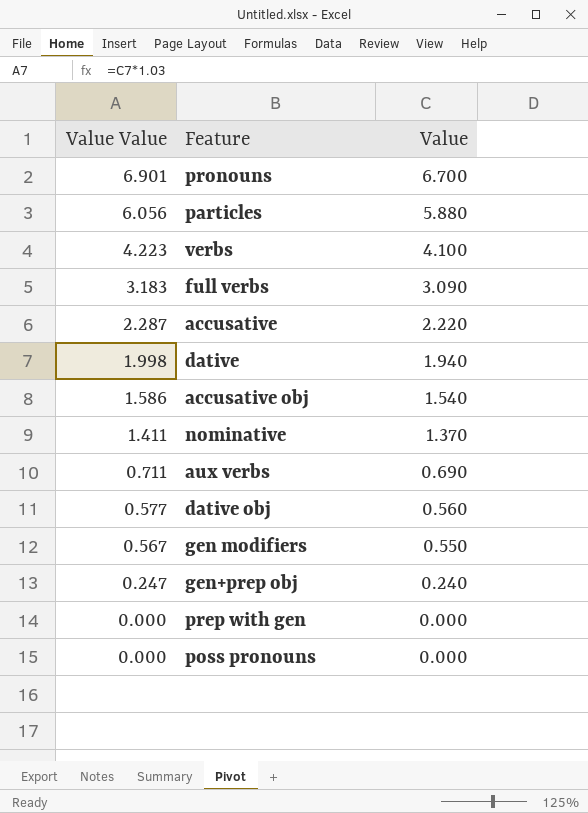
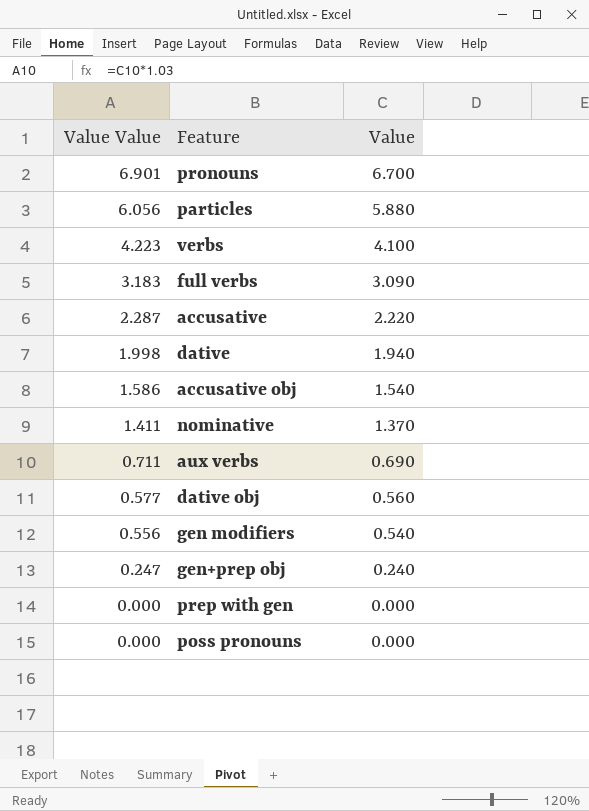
gen modifiers | Value Value: 0.567 -> 0.556
gen modifiers | Value: 0.550 -> 0.540

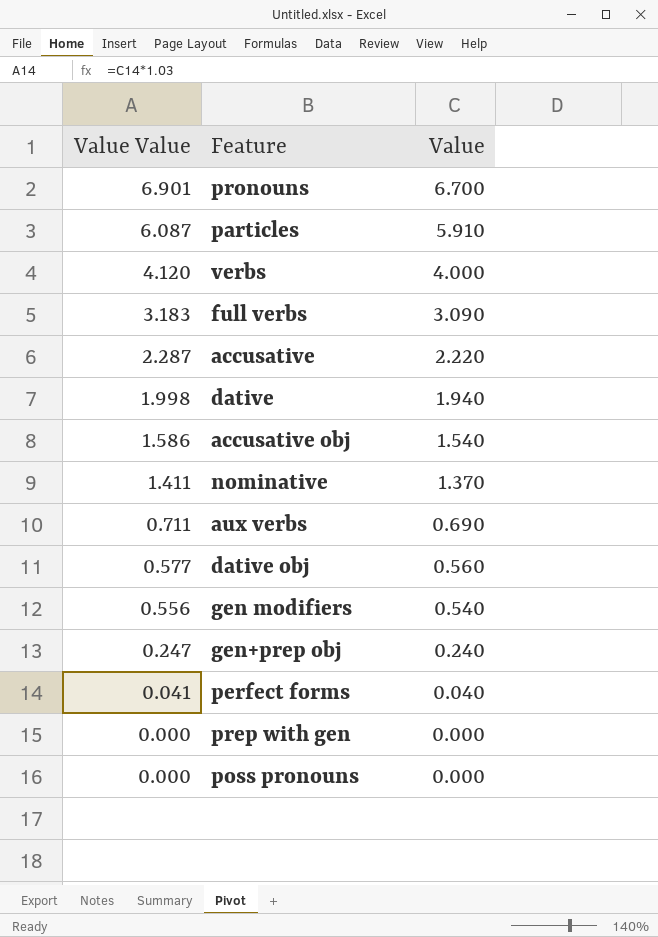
particles | Value Value: 6.056 -> 6.087
particles | Value: 5.880 -> 5.910
verbs | Value Value: 4.223 -> 4.120
verbs | Value: 4.100 -> 4.000
row perfect forms: none -> 0.041 | 0.040

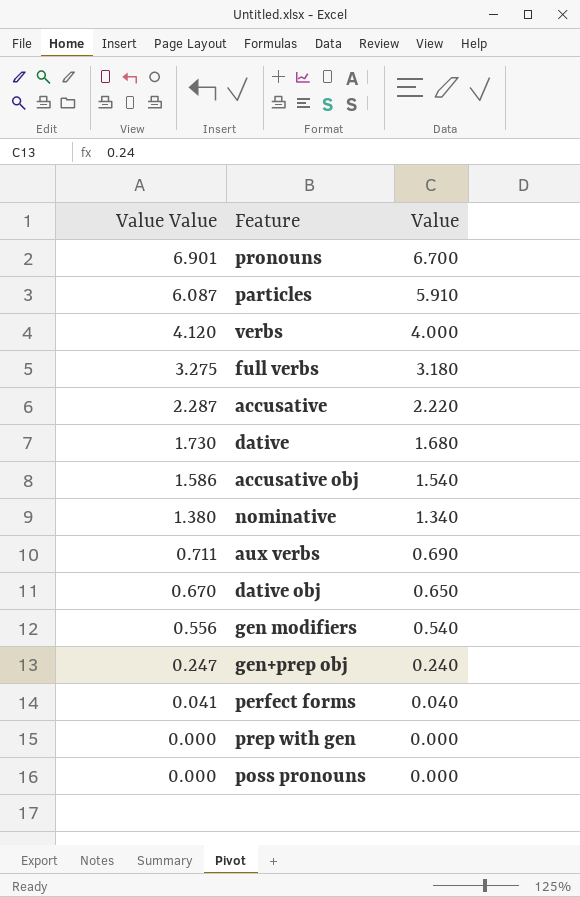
full verbs | Value Value: 3.183 -> 3.275
full verbs | Value: 3.090 -> 3.180
dative | Value Value: 1.998 -> 1.730
dative | Value: 1.940 -> 1.680
nominative | Value Value: 1.411 -> 1.380
nominative | Value: 1.370 -> 1.340
dative obj | Value Value: 0.577 -> 0.670
dative obj | Value: 0.560 -> 0.650

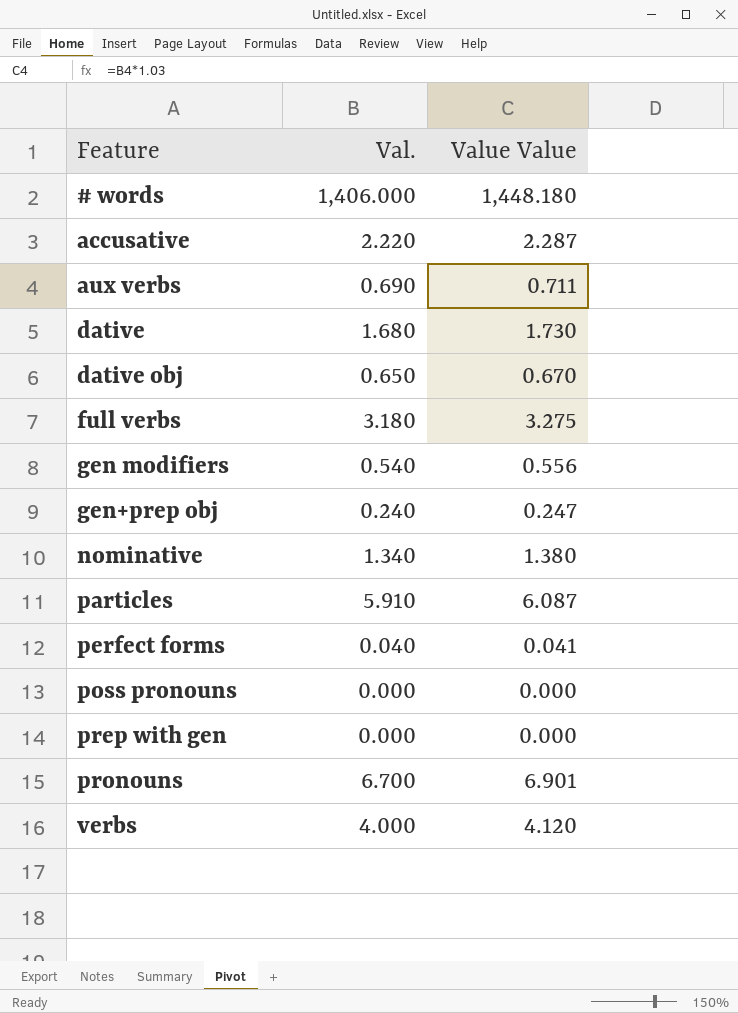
row order: Value Value descending -> Feature ascending
column name: Value -> Val.
column Value Value | position: 1 -> 3
row accusative obj: 1.586 | 1.540 -> none
row # words: none -> 1,406.000 | 1,448.180

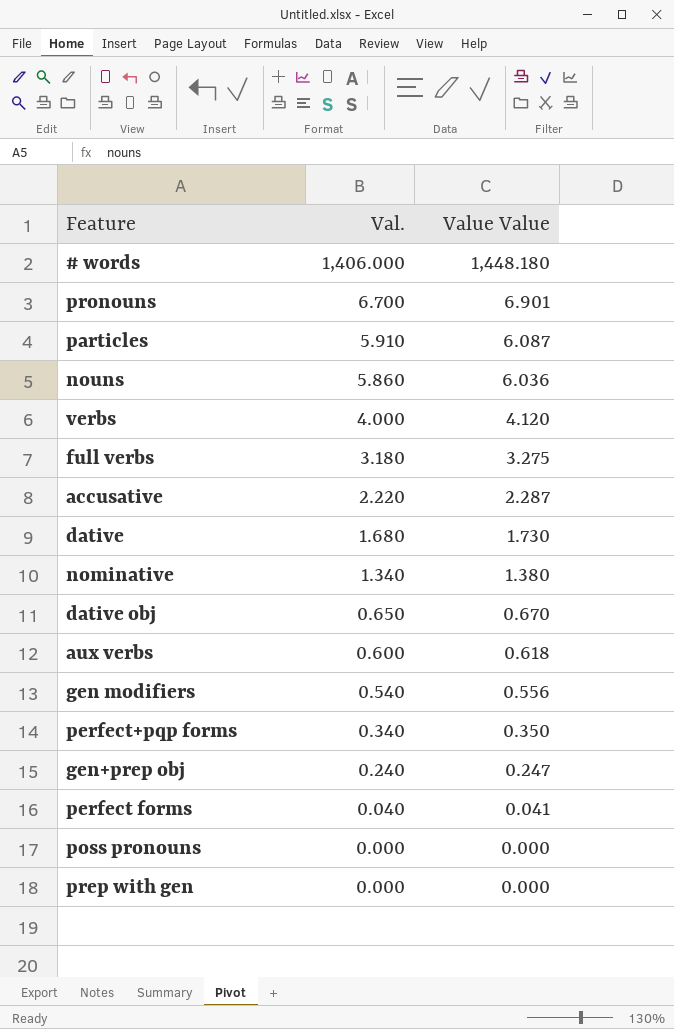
row order: Feature ascending -> Val. descending
row nouns: none -> 5.860 | 6.036
aux verbs | Val.: 0.690 -> 0.600
aux verbs | Value Value: 0.711 -> 0.618
row perfect+pqp forms: none -> 0.340 | 0.350

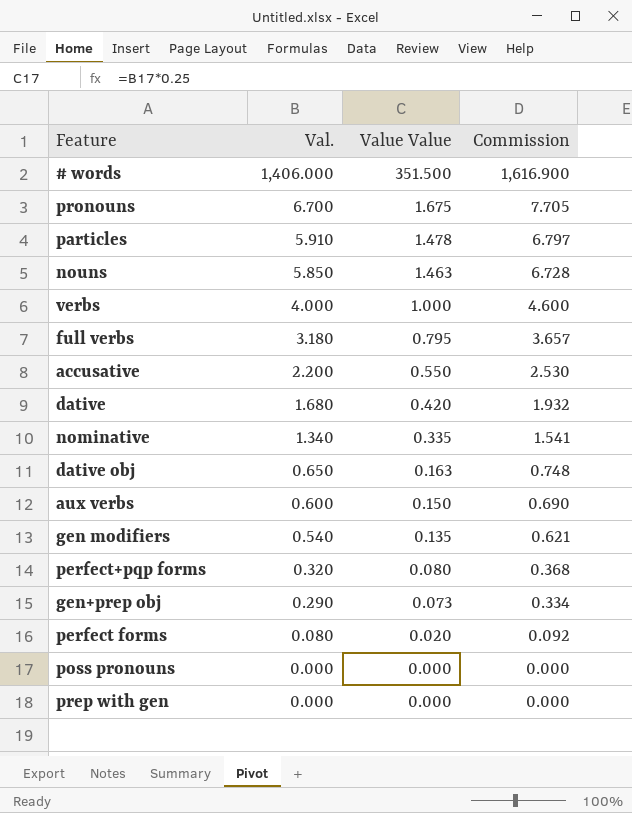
column Value Value | formula: [Val.] * 1.03 -> [Val.] * 0.25
column Commission | formula: none -> [Val.] * 1.15
nouns | Val.: 5.860 -> 5.850
accusative | Val.: 2.220 -> 2.200
perfect+pqp forms | Val.: 0.340 -> 0.320
gen+prep obj | Val.: 0.240 -> 0.290
perfect forms | Val.: 0.040 -> 0.080

